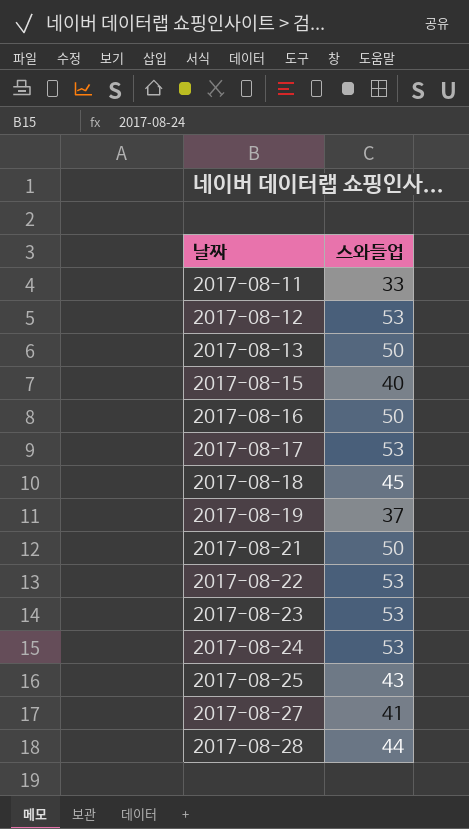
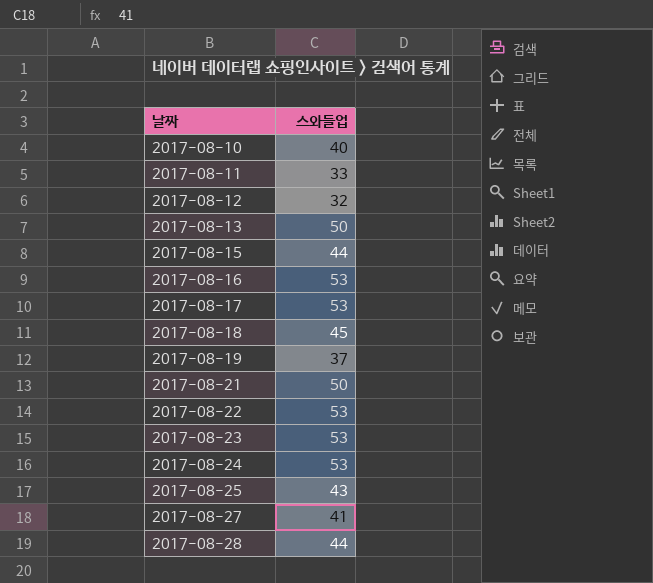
row 2017-08-10: none -> 40
2017-08-12 | 스와들업: 53 -> 32
2017-08-15 | 스와들업: 40 -> 44
2017-08-16 | 스와들업: 50 -> 53

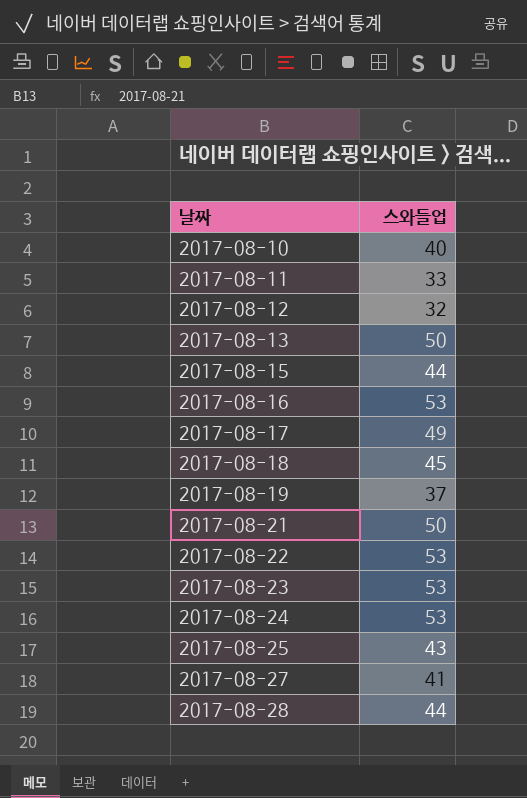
2017-08-17 | 스와들업: 53 -> 49

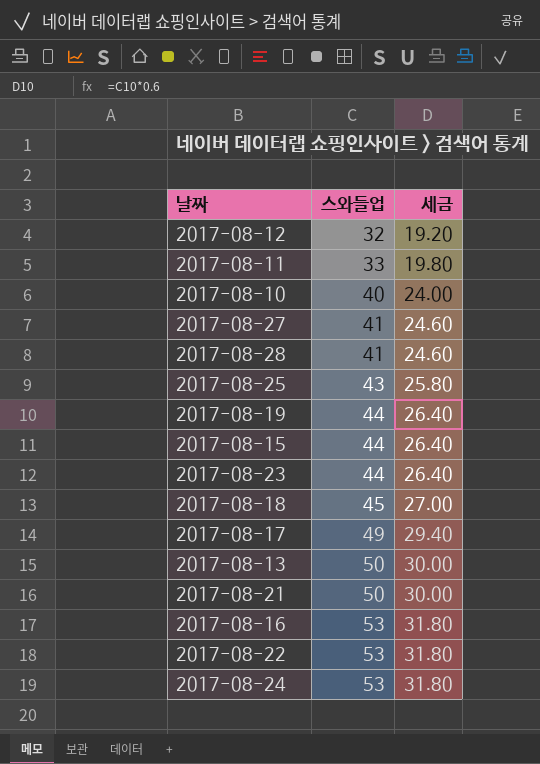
row order: 날짜 ascending -> 스와들업 ascending
column 세금 | formula: none -> [스와들업] * 0.6
2017-08-28 | 스와들업: 44 -> 41
2017-08-19 | 스와들업: 37 -> 44
2017-08-23 | 스와들업: 53 -> 44

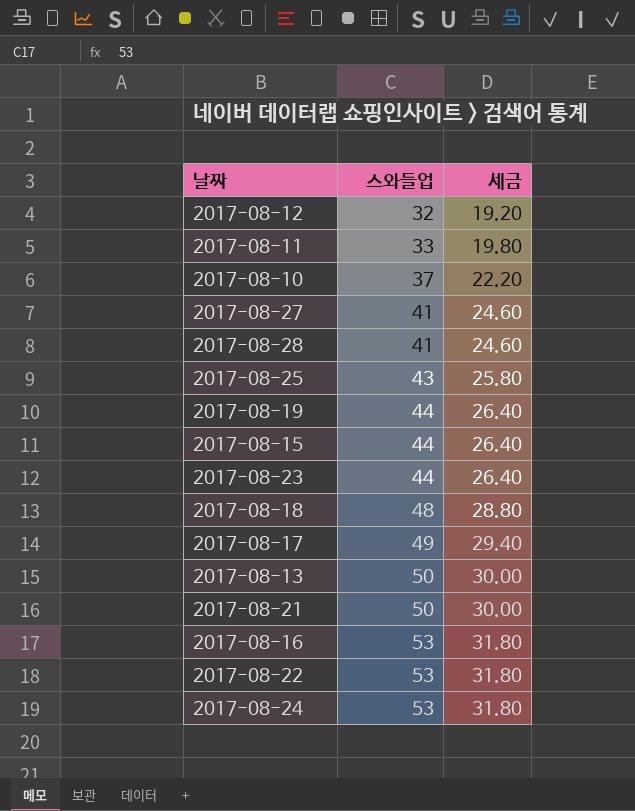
2017-08-10 | 스와들업: 40 -> 37
2017-08-10 | 세금: 24.00 -> 22.20
2017-08-18 | 스와들업: 45 -> 48
2017-08-18 | 세금: 27.00 -> 28.80

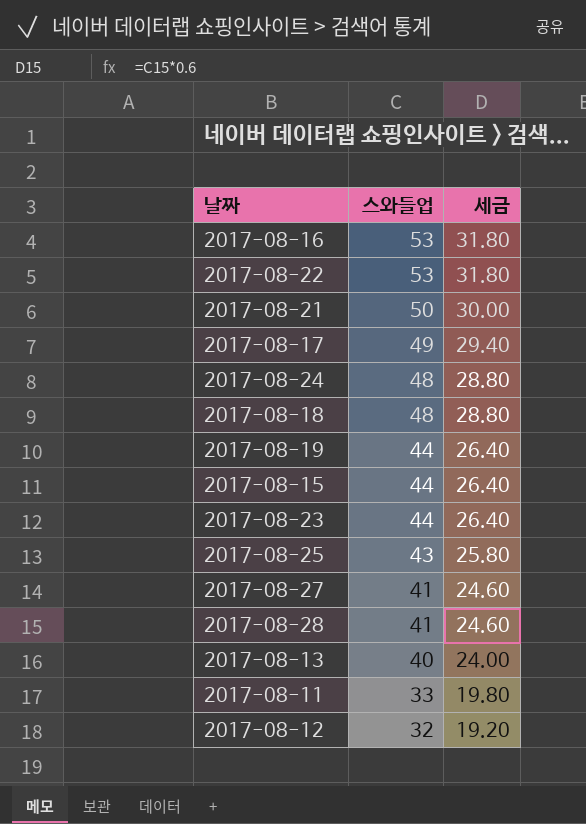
row order: 스와들업 ascending -> 스와들업 descending
row 2017-08-10: 37 | 22.20 -> none
2017-08-24 | 스와들업: 53 -> 48
2017-08-24 | 세금: 31.80 -> 28.80
2017-08-13 | 스와들업: 50 -> 40
2017-08-13 | 세금: 30.00 -> 24.00

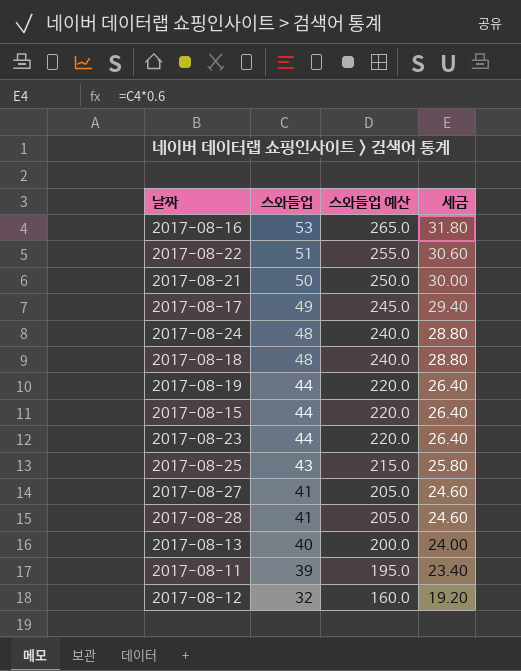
column 스와들업 예산 | formula: none -> [스와들업] * 5
2017-08-22 | 스와들업: 53 -> 51
2017-08-22 | 세금: 31.80 -> 30.60
2017-08-11 | 스와들업: 33 -> 39
2017-08-11 | 세금: 19.80 -> 23.40

